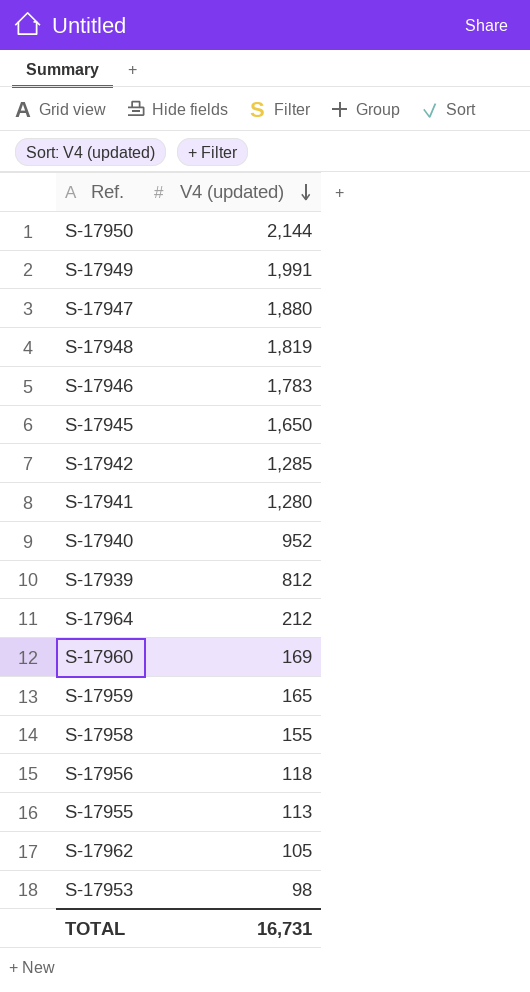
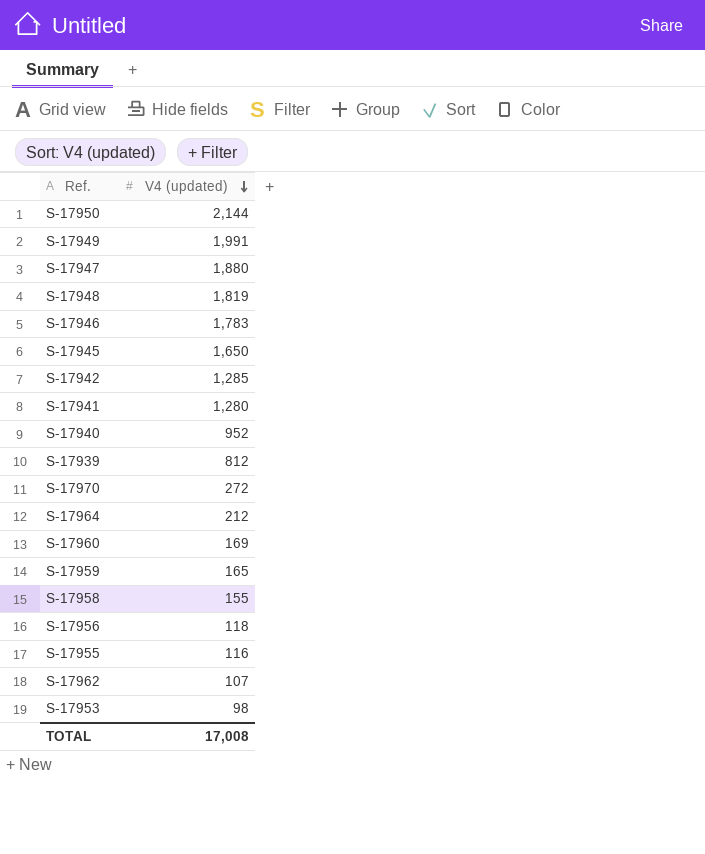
row S-17970: none -> 272
S-17955 | V4 (updated): 113 -> 116
S-17962 | V4 (updated): 105 -> 107
TOTAL | V4 (updated): 16,731 -> 17,008

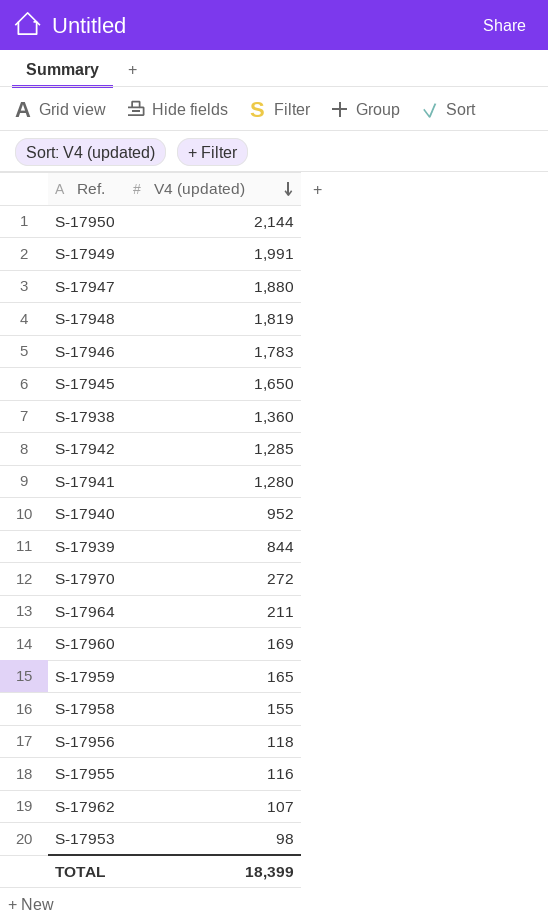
row S-17938: none -> 1,360
S-17939 | V4 (updated): 812 -> 844
S-17964 | V4 (updated): 212 -> 211
TOTAL | V4 (updated): 17,008 -> 18,399

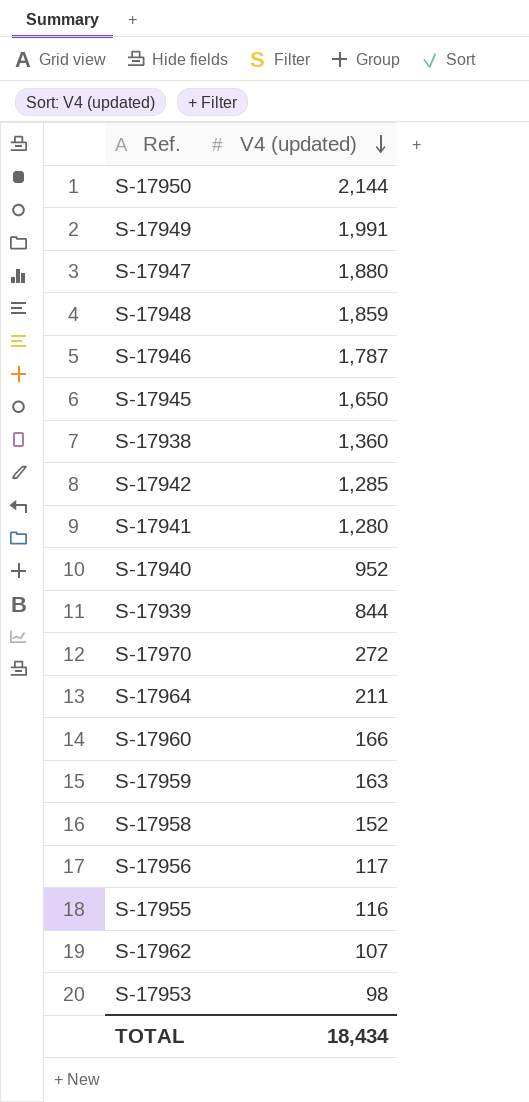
S-17948 | V4 (updated): 1,819 -> 1,859
S-17946 | V4 (updated): 1,783 -> 1,787
S-17960 | V4 (updated): 169 -> 166
S-17959 | V4 (updated): 165 -> 163
S-17958 | V4 (updated): 155 -> 152
S-17956 | V4 (updated): 118 -> 117
TOTAL | V4 (updated): 18,399 -> 18,434

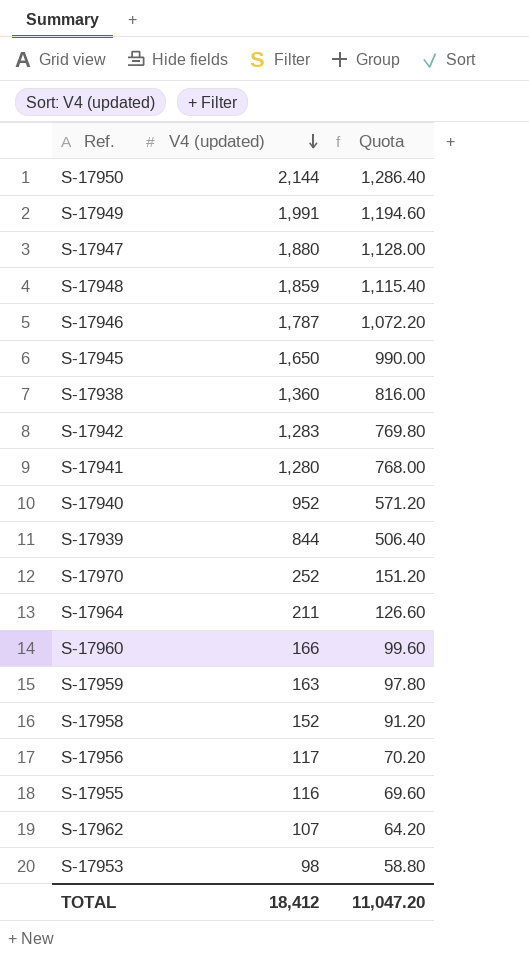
column Quota | formula: none -> [V4 (updated)] * 0.6
S-17942 | V4 (updated): 1,285 -> 1,283
S-17970 | V4 (updated): 272 -> 252
TOTAL | V4 (updated): 18,434 -> 18,412

